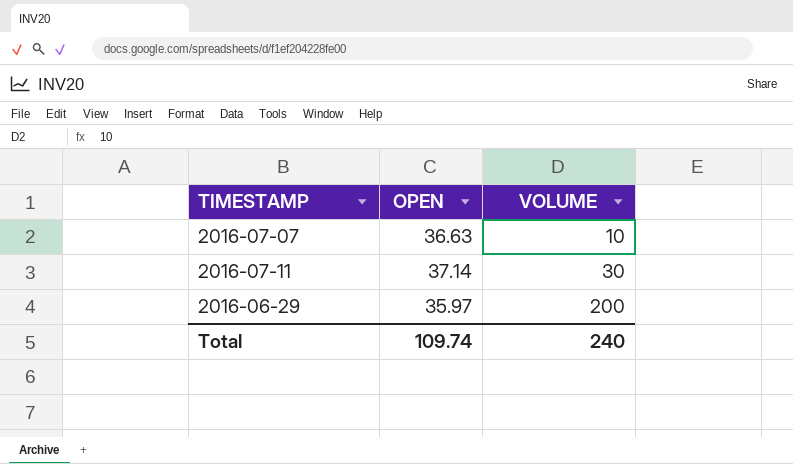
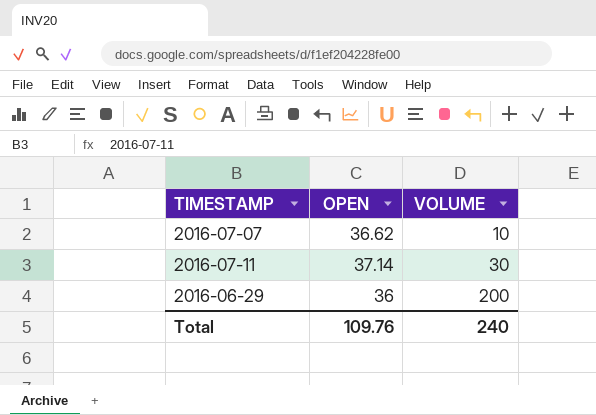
2016-07-07 | OPEN: 36.63 -> 36.62
2016-06-29 | OPEN: 35.97 -> 36
Total | OPEN: 109.74 -> 109.76

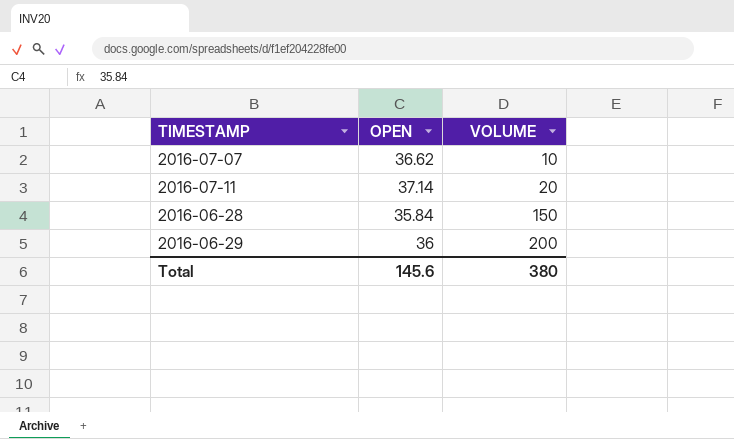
2016-07-11 | VOLUME: 30 -> 20
row 2016-06-28: none -> 35.84 | 150
Total | OPEN: 109.76 -> 145.6
Total | VOLUME: 240 -> 380

